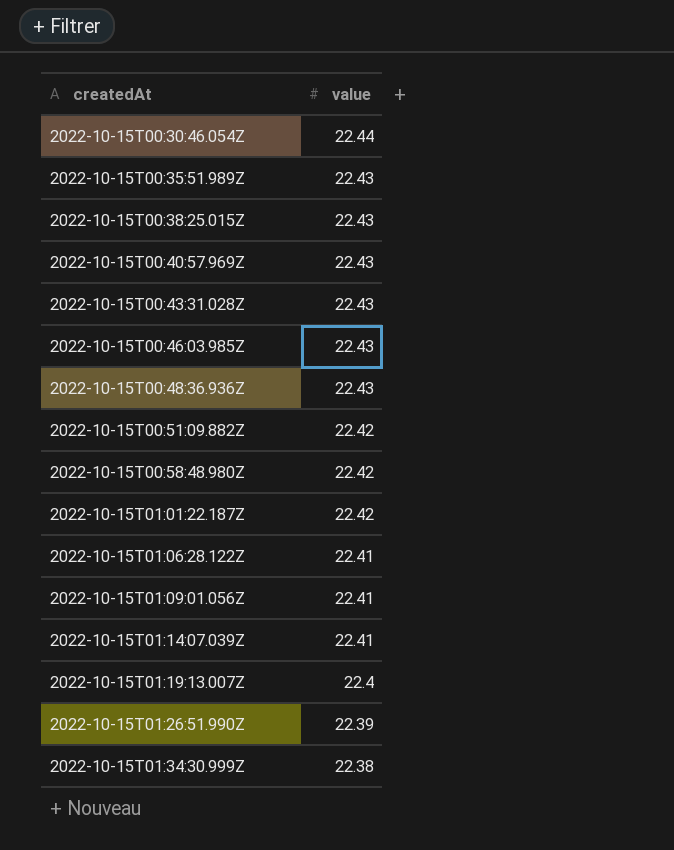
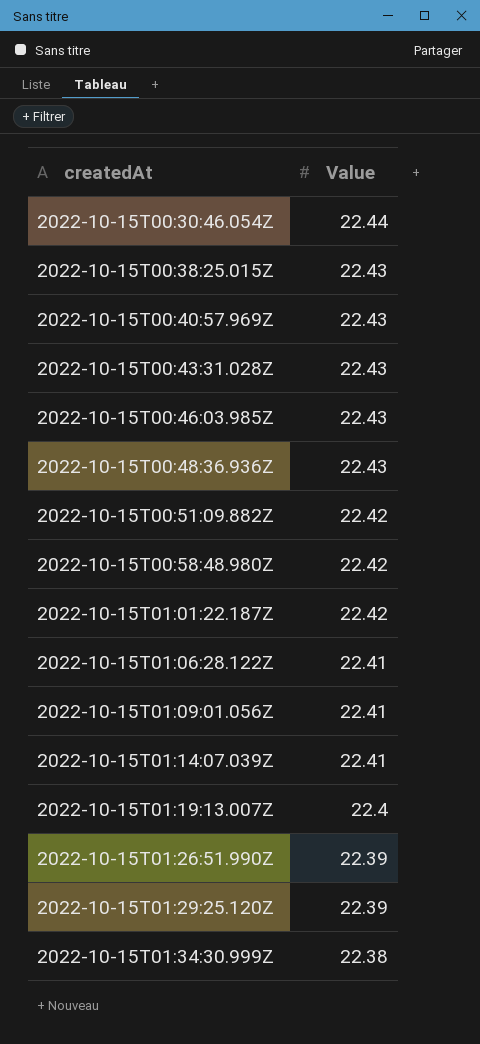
column name: value -> Value
row 2022-10-15T00:35:51.989Z: 22.43 -> none
row 2022-10-15T01:29:25.120Z: none -> 22.39

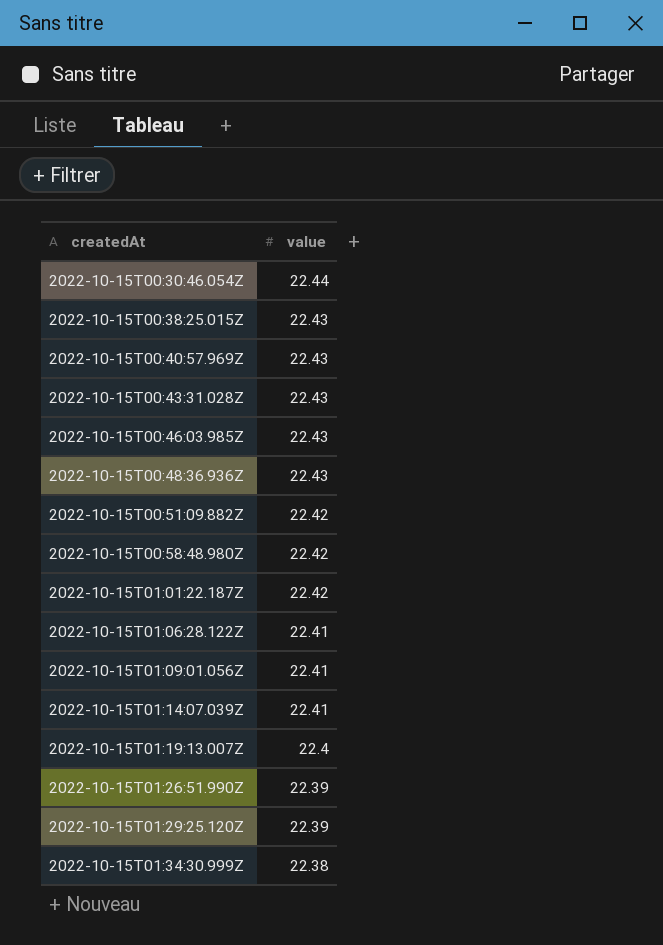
column name: Value -> value

